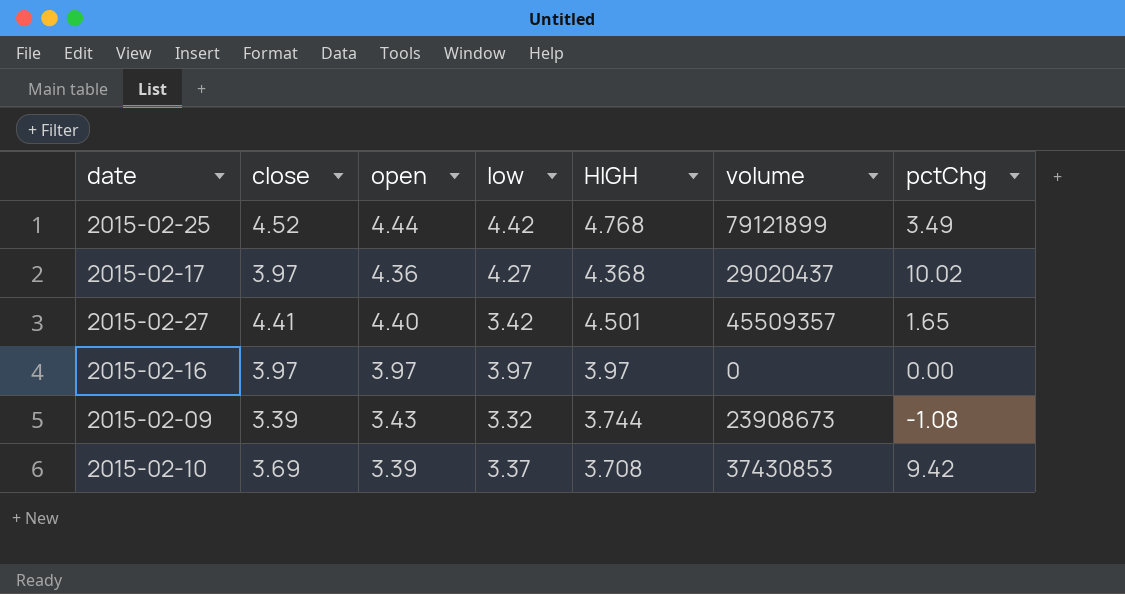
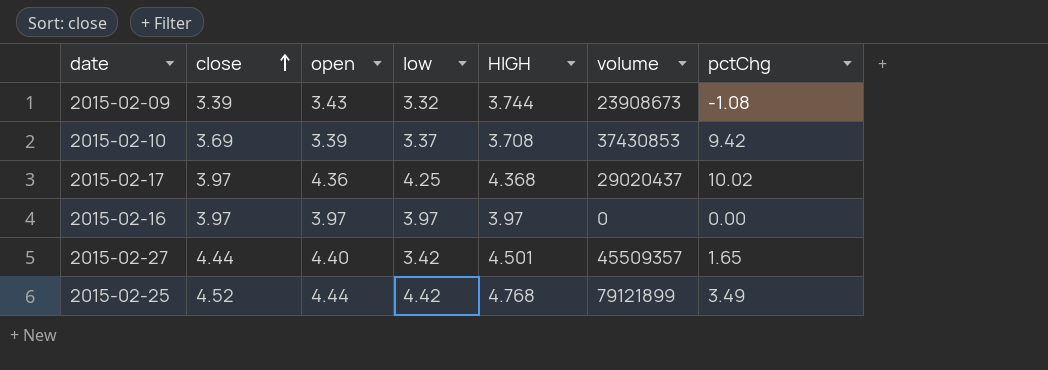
row order: none -> close ascending
2015-02-17 | low: 4.27 -> 4.25
2015-02-27 | close: 4.41 -> 4.44

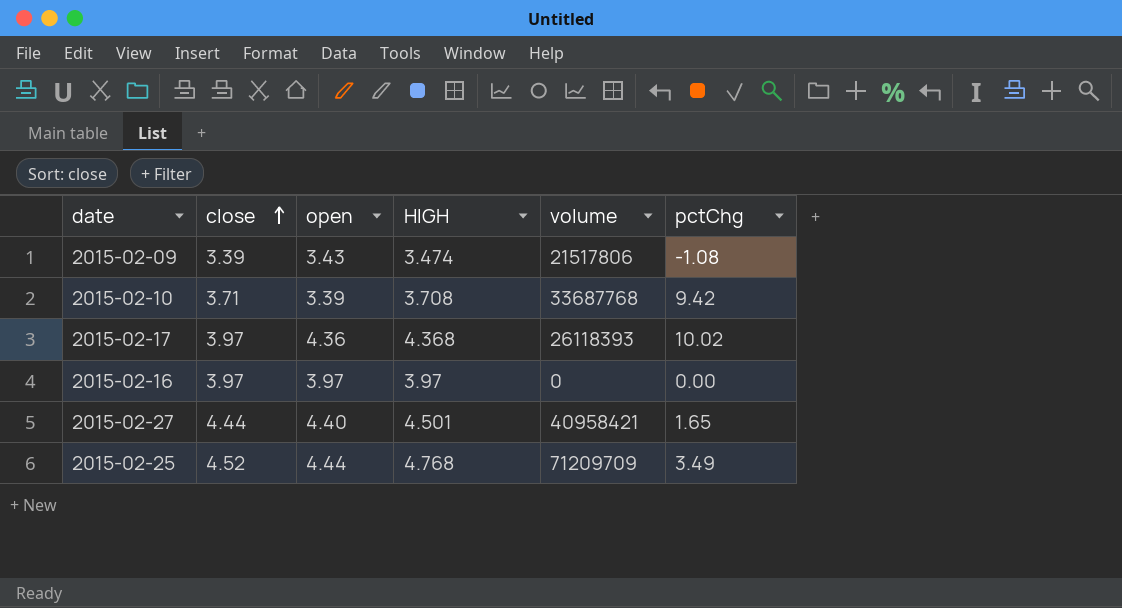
column low | position: 4 -> none
2015-02-09 | HIGH: 3.744 -> 3.474
2015-02-09 | volume: 23908673 -> 21517806
2015-02-10 | close: 3.69 -> 3.71
2015-02-10 | volume: 37430853 -> 33687768
2015-02-17 | volume: 29020437 -> 26118393
2015-02-27 | volume: 45509357 -> 40958421
2015-02-25 | volume: 79121899 -> 71209709

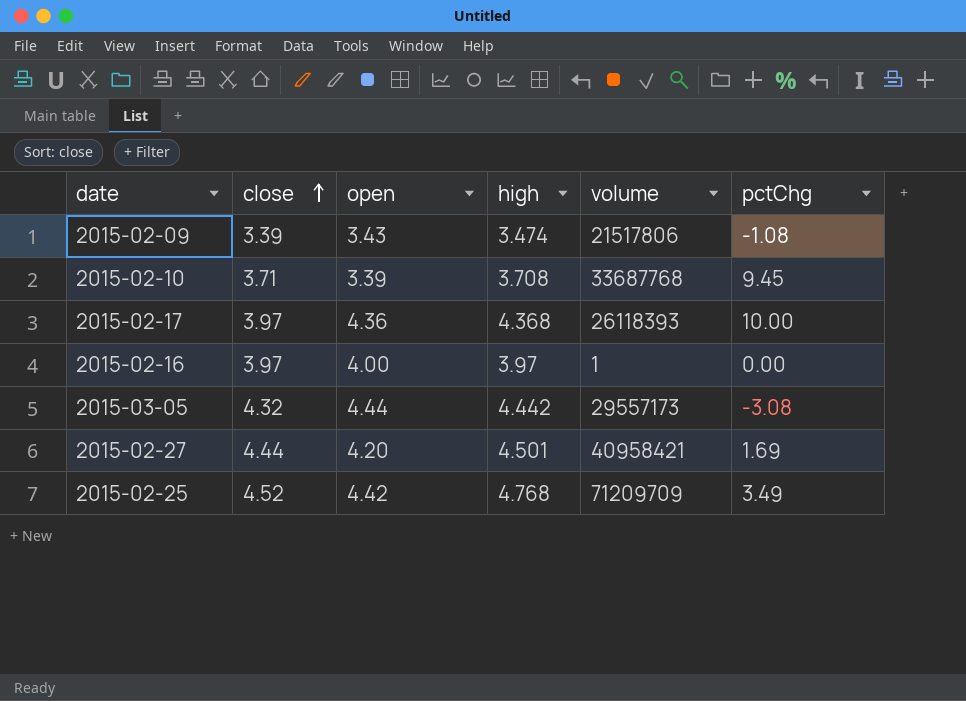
column name: HIGH -> high
2015-02-10 | pctChg: 9.42 -> 9.45
2015-02-17 | pctChg: 10.02 -> 10.00
2015-02-16 | open: 3.97 -> 4.00
2015-02-16 | volume: 0 -> 1
row 2015-03-05: none -> 4.32 | 4.44 | 4.442 | 29557173 | -3.08
2015-02-27 | open: 4.40 -> 4.20
2015-02-27 | pctChg: 1.65 -> 1.69
2015-02-25 | open: 4.44 -> 4.42

